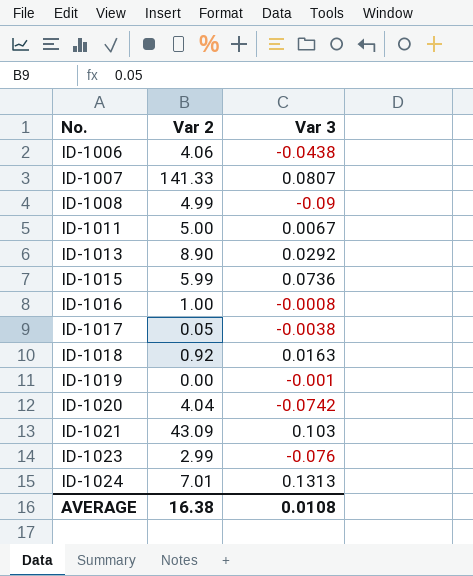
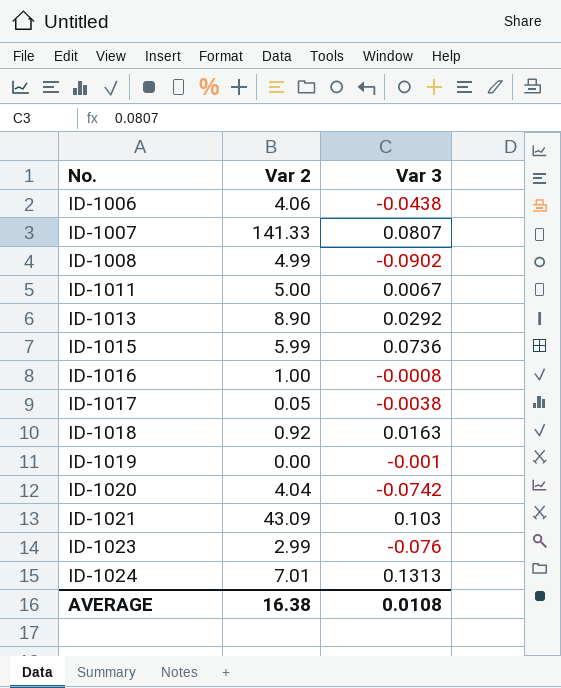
ID-1008 | Var 3: -0.09 -> -0.0902

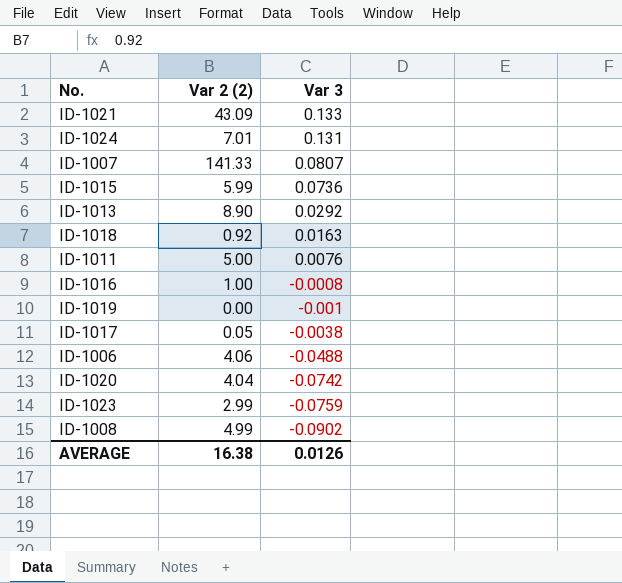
row order: No. ascending -> Var 3 descending
column name: Var 2 -> Var 2 (2)
ID-1021 | Var 3: 0.103 -> 0.133
ID-1024 | Var 3: 0.1313 -> 0.131
ID-1011 | Var 3: 0.0067 -> 0.0076
ID-1006 | Var 3: -0.0438 -> -0.0488
ID-1023 | Var 3: -0.076 -> -0.0759
AVERAGE | Var 3: 0.0108 -> 0.0126

